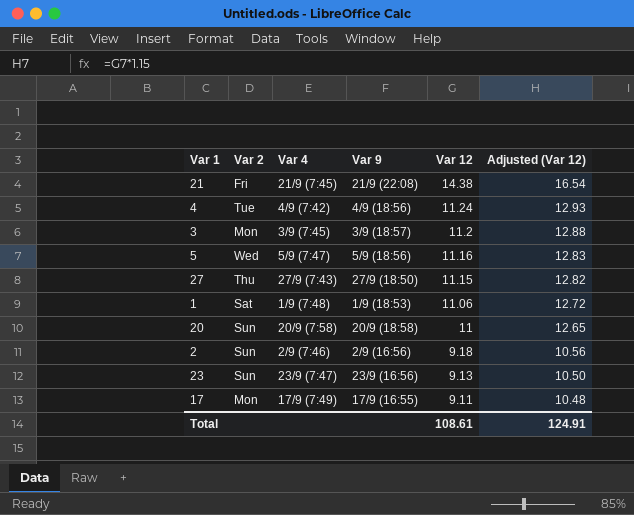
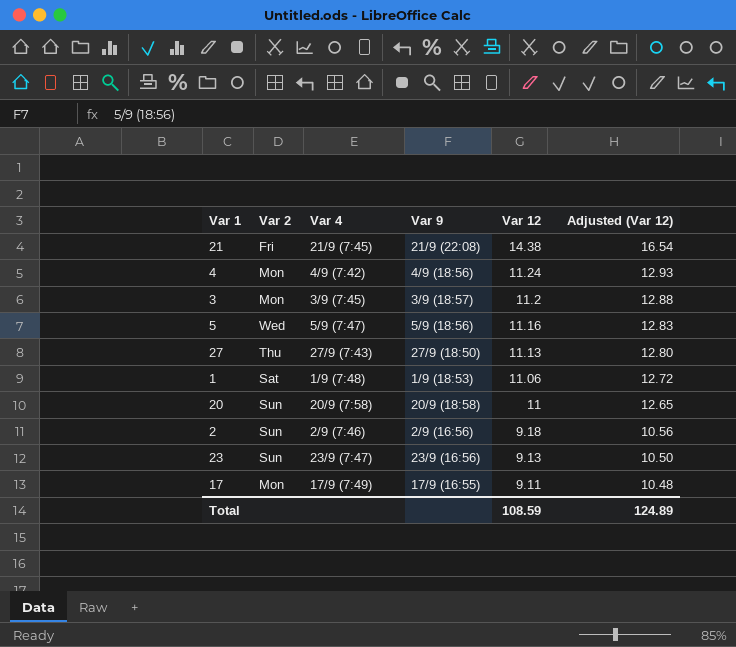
4 | Var 2: Tue -> Mon
27 | Var 12: 11.15 -> 11.13
27 | Adjusted (Var 12): 12.82 -> 12.80
Total | Var 12: 108.61 -> 108.59
Total | Adjusted (Var 12): 124.91 -> 124.89

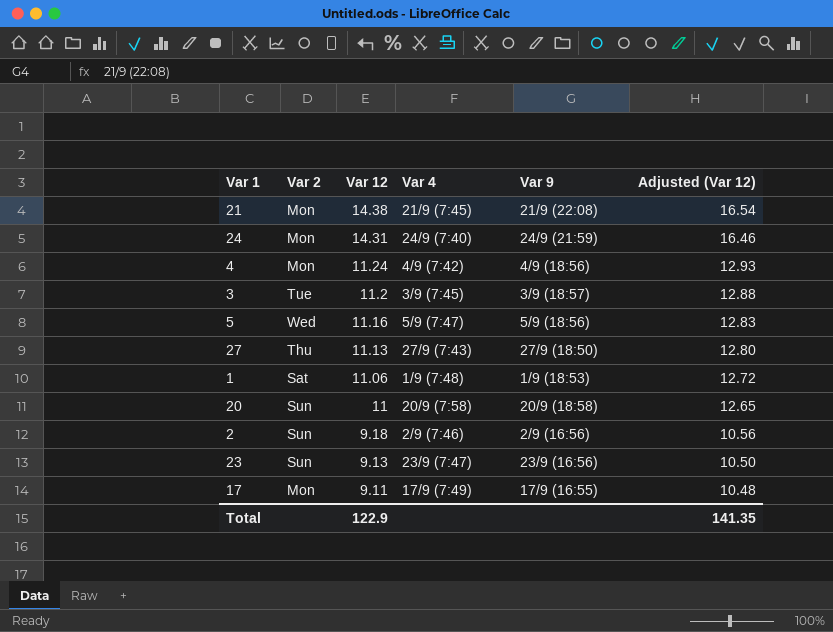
column Var 12 | position: 5 -> 3
21 | Var 2: Fri -> Mon
row 24: none -> Mon | 14.31 | 24/9 (7:40) | 24/9 (21:59) | 16.46
3 | Var 2: Mon -> Tue
Total | Var 12: 108.59 -> 122.9
Total | Adjusted (Var 12): 124.89 -> 141.35

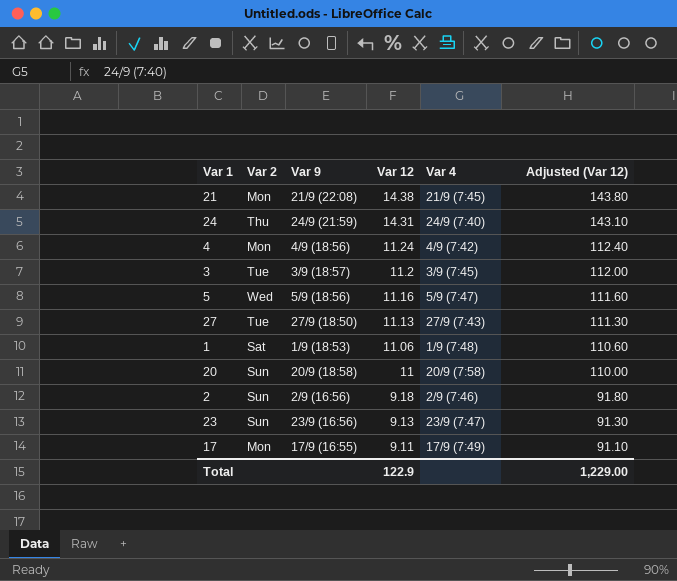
column Var 9 | position: 5 -> 3
column Adjusted (Var 12) | formula: [Var 12] * 1.15 -> [Var 12] * 10
24 | Var 2: Mon -> Thu
27 | Var 2: Thu -> Tue
Total | Adjusted (Var 12): 141.35 -> 1,229.00

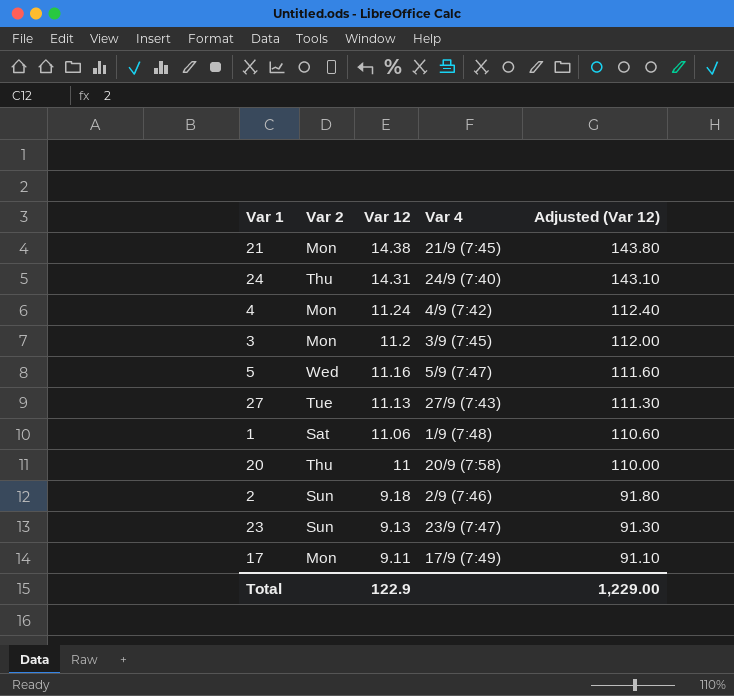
column Var 9 | position: 3 -> none
3 | Var 2: Tue -> Mon
20 | Var 2: Sun -> Thu

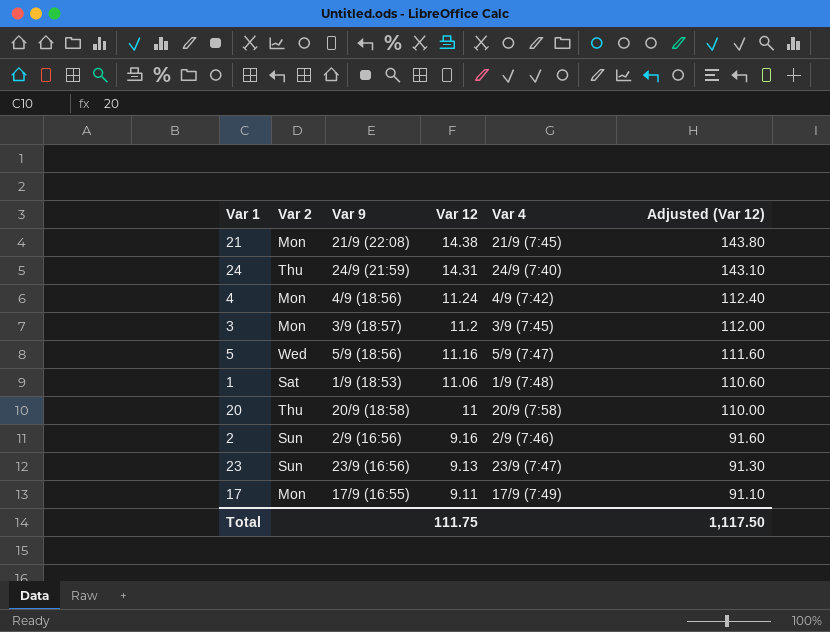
column Var 9 | position: none -> 3
row 27: Tue | 11.13 | 27/9 (7:43) | 111.30 -> none
2 | Var 12: 9.18 -> 9.16
2 | Adjusted (Var 12): 91.80 -> 91.60
Total | Var 12: 122.9 -> 111.75
Total | Adjusted (Var 12): 1,229.00 -> 1,117.50

